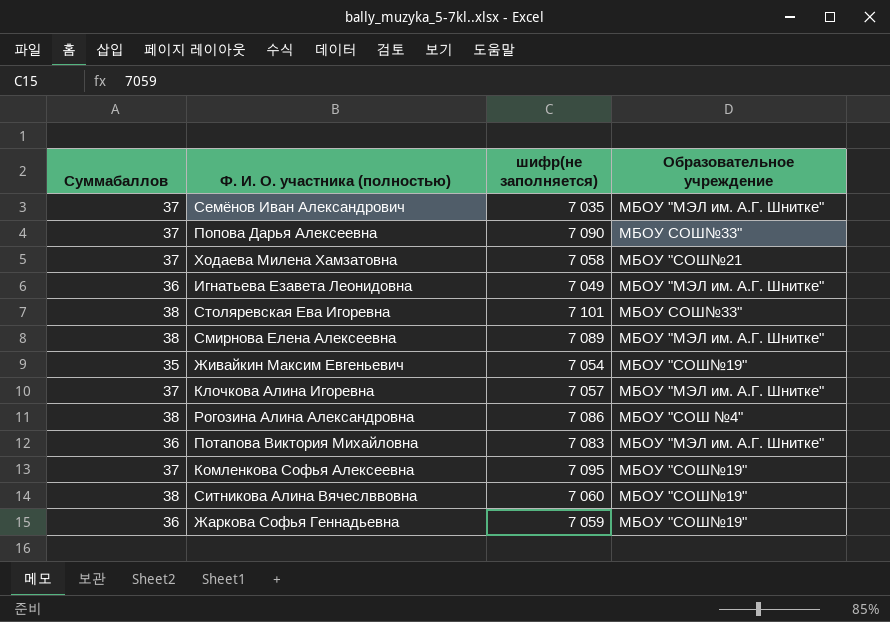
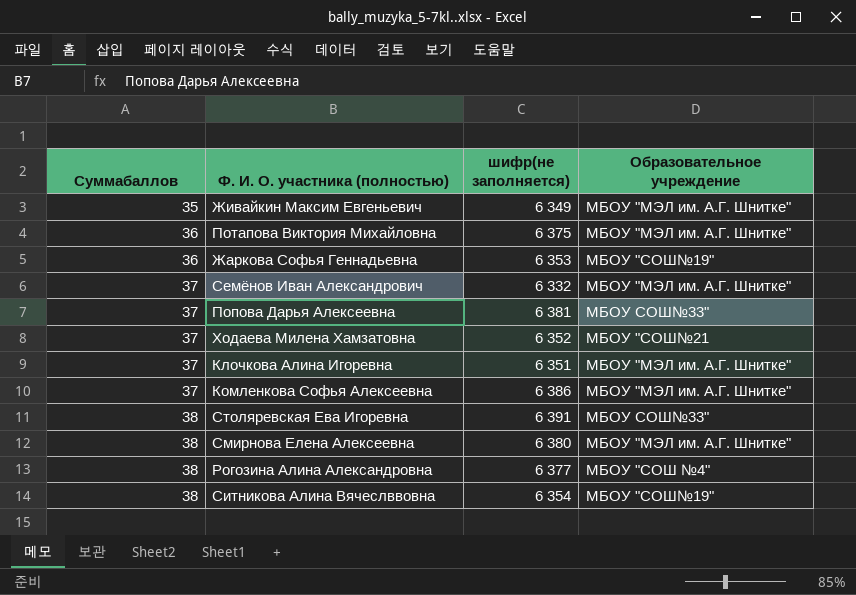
row order: none -> Суммабаллов ascending
row Игнатьева Езавета Леонидовна: 36 | 7 049 | МБОУ "МЭЛ им. А.Г. Шнитке" -> none
Живайкин Максим Евгеньевич | шифр(не заполняется): 7 054 -> 6 349
Живайкин Максим Евгеньевич | Образовательное учреждение: МБОУ "СОШ№19" -> МБОУ "МЭЛ им. А.Г. Шнитке"
Потапова Виктория Михайловна | шифр(не заполняется): 7 083 -> 6 375
Жаркова Софья Геннадьевна | шифр(не заполняется): 7 059 -> 6 353
Семёнов Иван Александрович | шифр(не заполняется): 7 035 -> 6 332
Попова Дарья Алексеевна | шифр(не заполняется): 7 090 -> 6 381
Ходаева Милена Хамзатовна | шифр(не заполняется): 7 058 -> 6 352
Клочкова Алина Игоревна | шифр(не заполняется): 7 057 -> 6 351
Комленкова Софья Алексеевна | шифр(не заполняется): 7 095 -> 6 386
Комленкова Софья Алексеевна | Образовательное учреждение: МБОУ "СОШ№19" -> МБОУ "МЭЛ им. А.Г. Шнитке"
Столяревская Ева Игоревна | шифр(не заполняется): 7 101 -> 6 391
Смирнова Елена Алексеевна | шифр(не заполняется): 7 089 -> 6 380
Рогозина Алина Александровна | шифр(не заполняется): 7 086 -> 6 377
Ситникова Алина Вячеслввовна | шифр(не заполняется): 7 060 -> 6 354

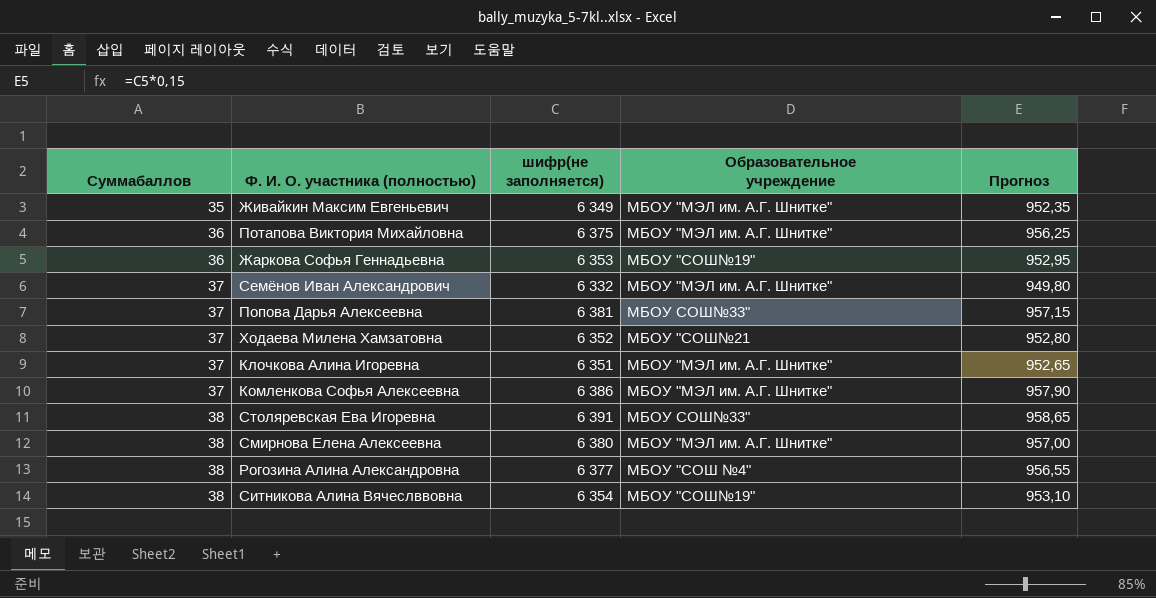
column Прогноз | formula: none -> [шифр(не заполняется)] * 0,15

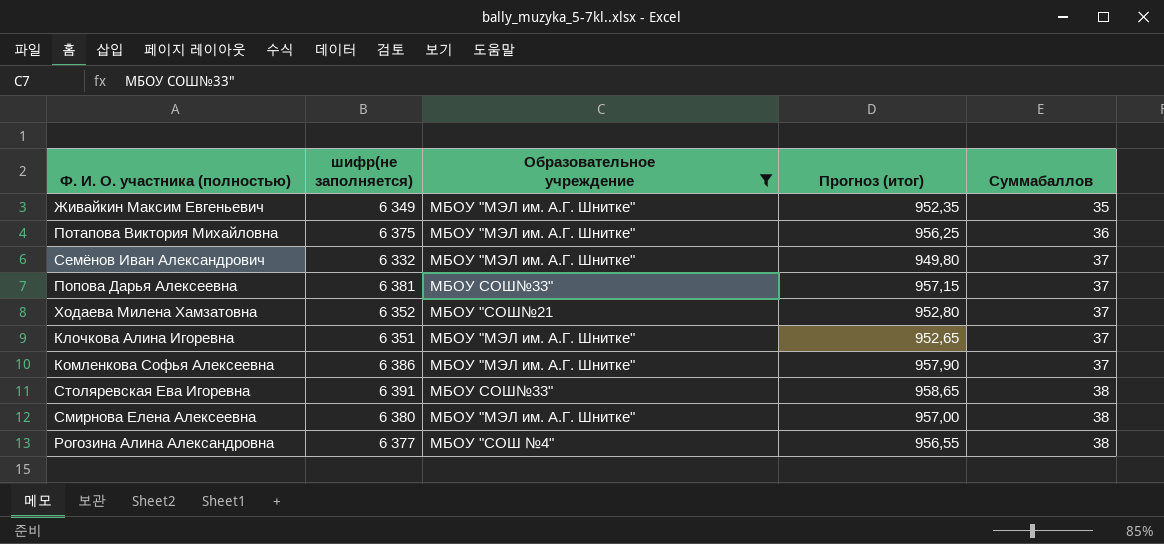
filter: none -> Образовательное учреждение != МБОУ "СОШ№19"
column name: Прогноз -> Прогноз (итог)
column Суммабаллов | position: 1 -> 5

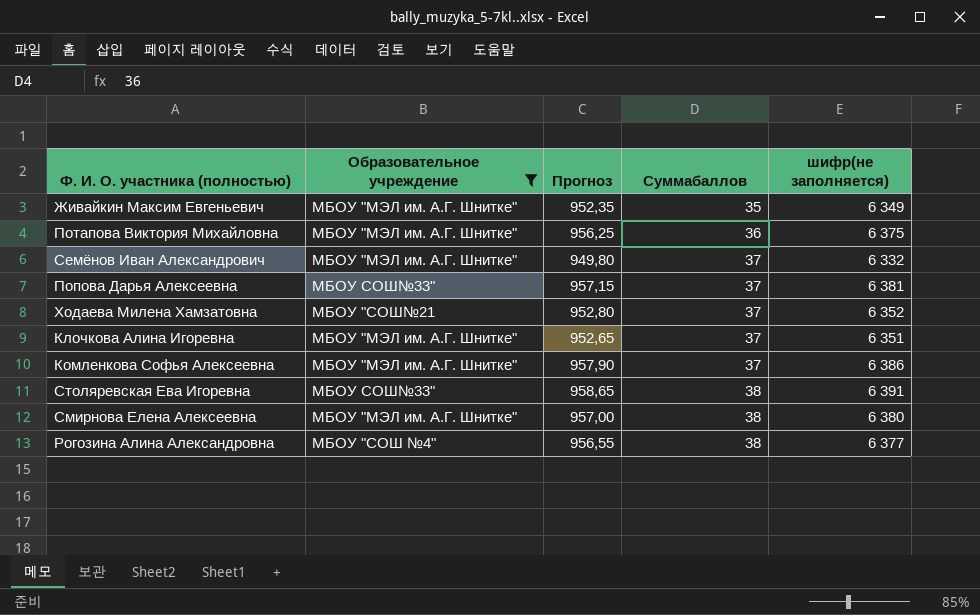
column name: Прогноз (итог) -> Прогноз
column шифр(не заполняется) | position: 2 -> 5

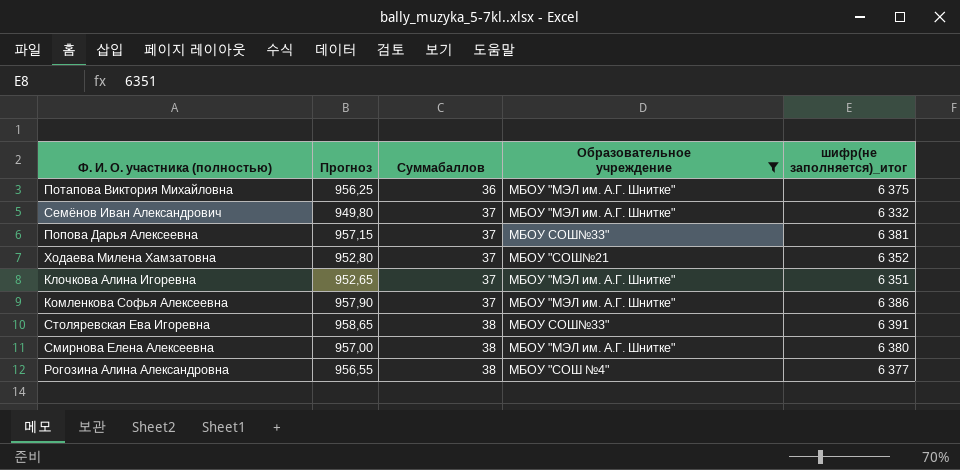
column Образовательное учреждение | position: 2 -> 4
column name: шифр(не заполняется) -> шифр(не заполняется)_итог
row Живайкин Максим Евгеньевич: МБОУ "МЭЛ им. А.Г. Шнитке" | 952,35 | 35 | 6 349 -> none

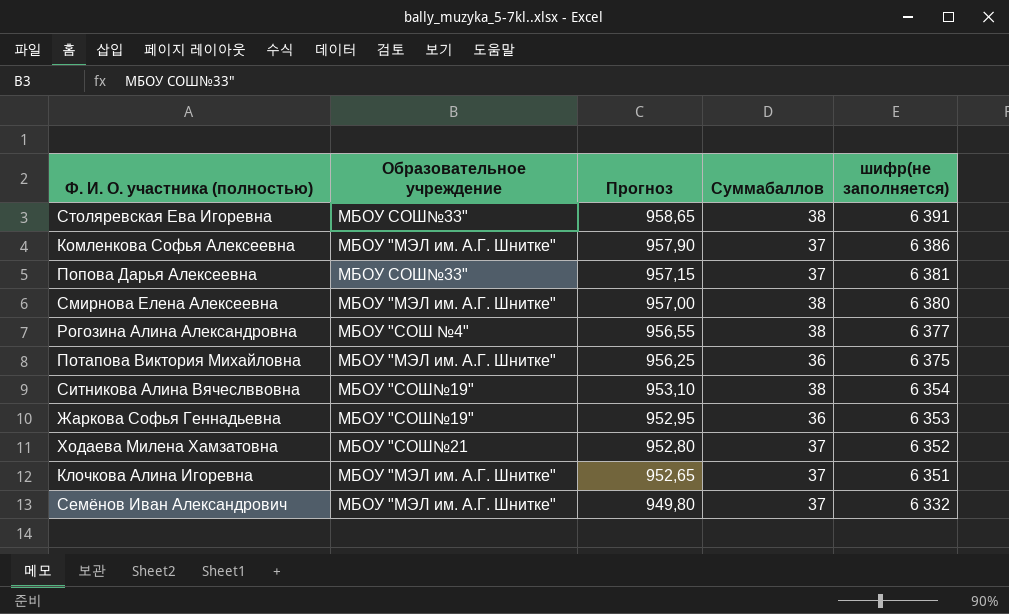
filter: Образовательное учреждение != МБОУ "СОШ№19" -> none
row order: Суммабаллов ascending -> Прогноз descending
column Образовательное учреждение | position: 4 -> 2
column name: шифр(не заполняется)_итог -> шифр(не заполняется)

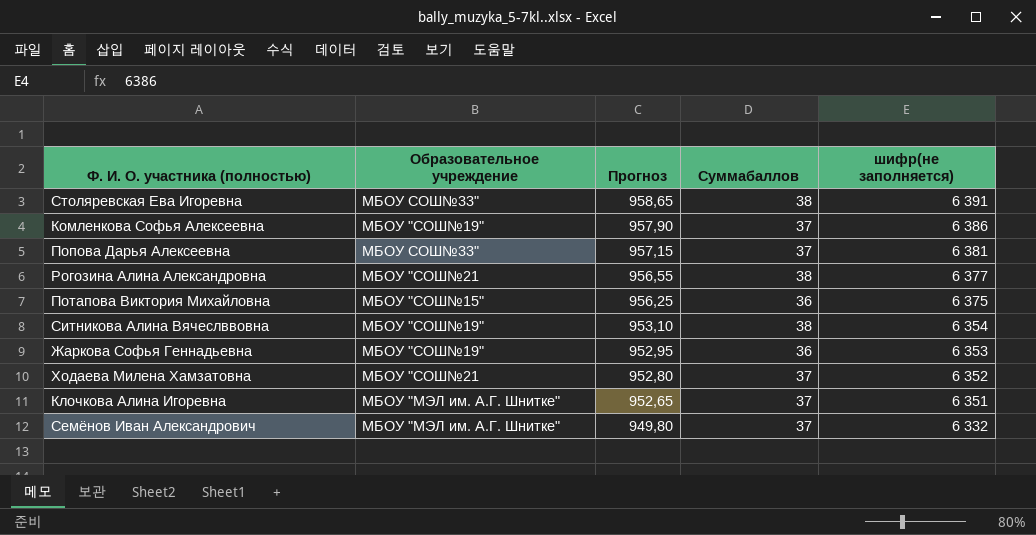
row Смирнова Елена Алексеевна: МБОУ "МЭЛ им. А.Г. Шнитке" | 957,00 | 38 | 6 380 -> none
Комленкова Софья Алексеевна | Образовательное учреждение: МБОУ "МЭЛ им. А.Г. Шнитке" -> МБОУ "СОШ№19"
Рогозина Алина Александровна | Образовательное учреждение: МБОУ "СОШ №4" -> МБОУ "СОШ№21
Потапова Виктория Михайловна | Образовательное учреждение: МБОУ "МЭЛ им. А.Г. Шнитке" -> МБОУ "СОШ№15"

